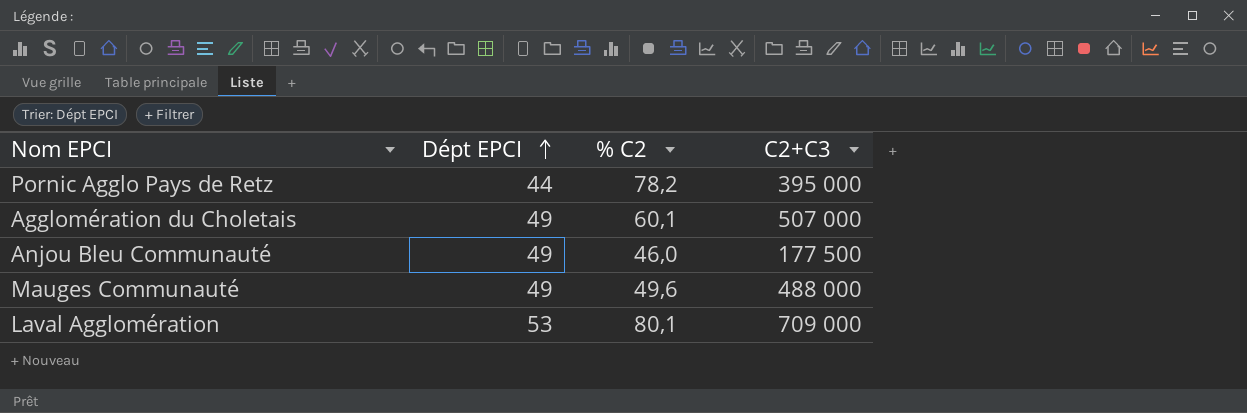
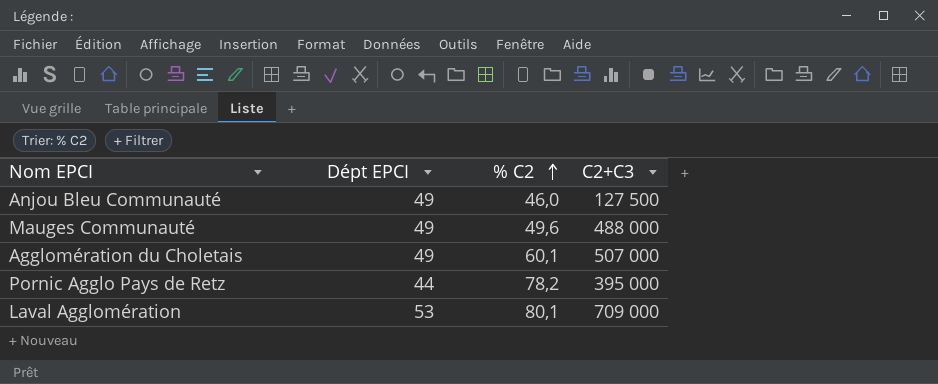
row order: Dépt EPCI ascending -> % C2 ascending
Anjou Bleu Communauté | C2+C3: 177 500 -> 127 500

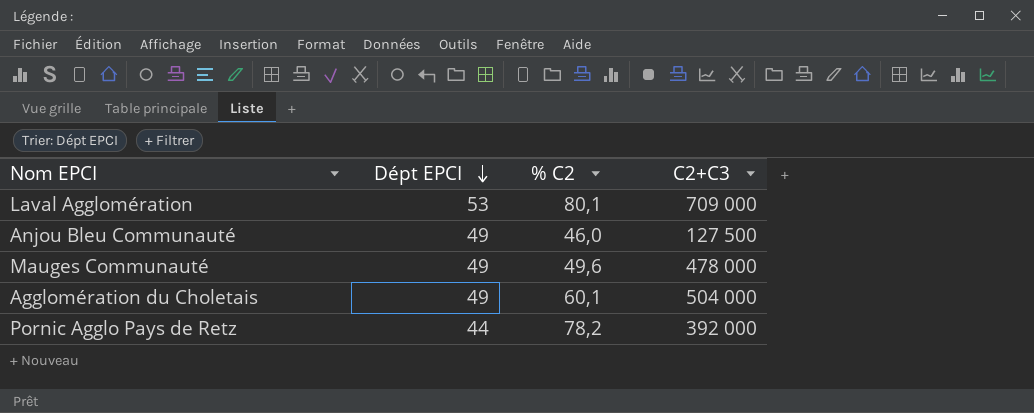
row order: % C2 ascending -> Dépt EPCI descending
Mauges Communauté | C2+C3: 488 000 -> 478 000
Agglomération du Choletais | C2+C3: 507 000 -> 504 000
Pornic Agglo Pays de Retz | C2+C3: 395 000 -> 392 000

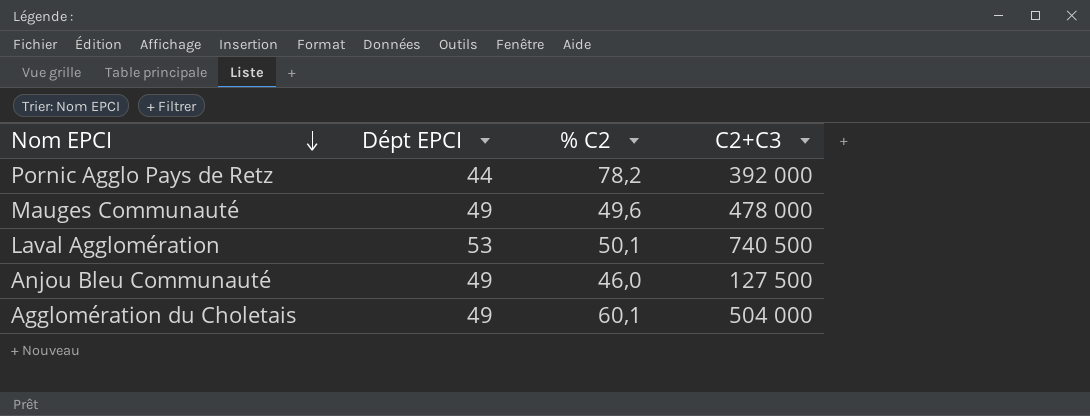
row order: Dépt EPCI descending -> Nom EPCI descending
Laval Agglomération | % C2: 80,1 -> 50,1
Laval Agglomération | C2+C3: 709 000 -> 740 500

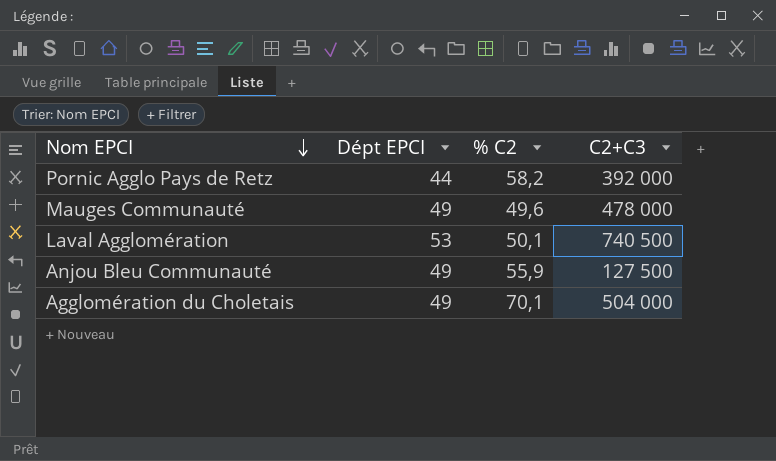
Pornic Agglo Pays de Retz | % C2: 78,2 -> 58,2
Anjou Bleu Communauté | % C2: 46,0 -> 55,9
Agglomération du Choletais | % C2: 60,1 -> 70,1

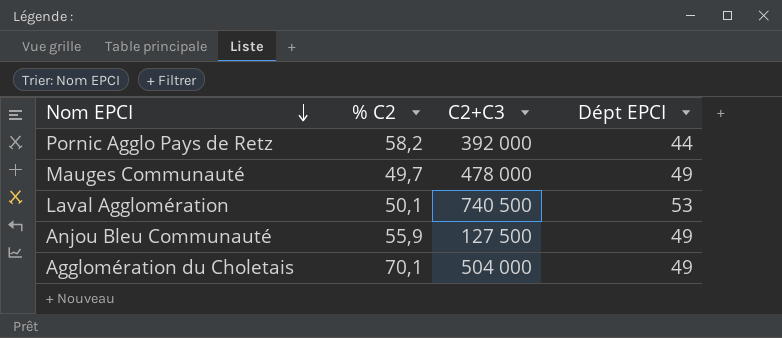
column Dépt EPCI | position: 2 -> 4
Mauges Communauté | % C2: 49,6 -> 49,7

